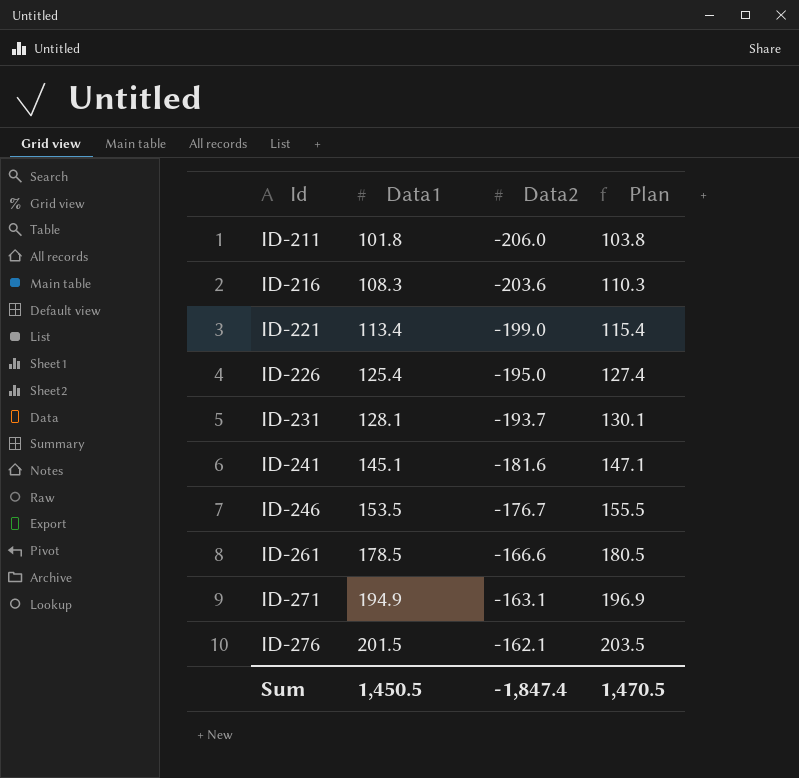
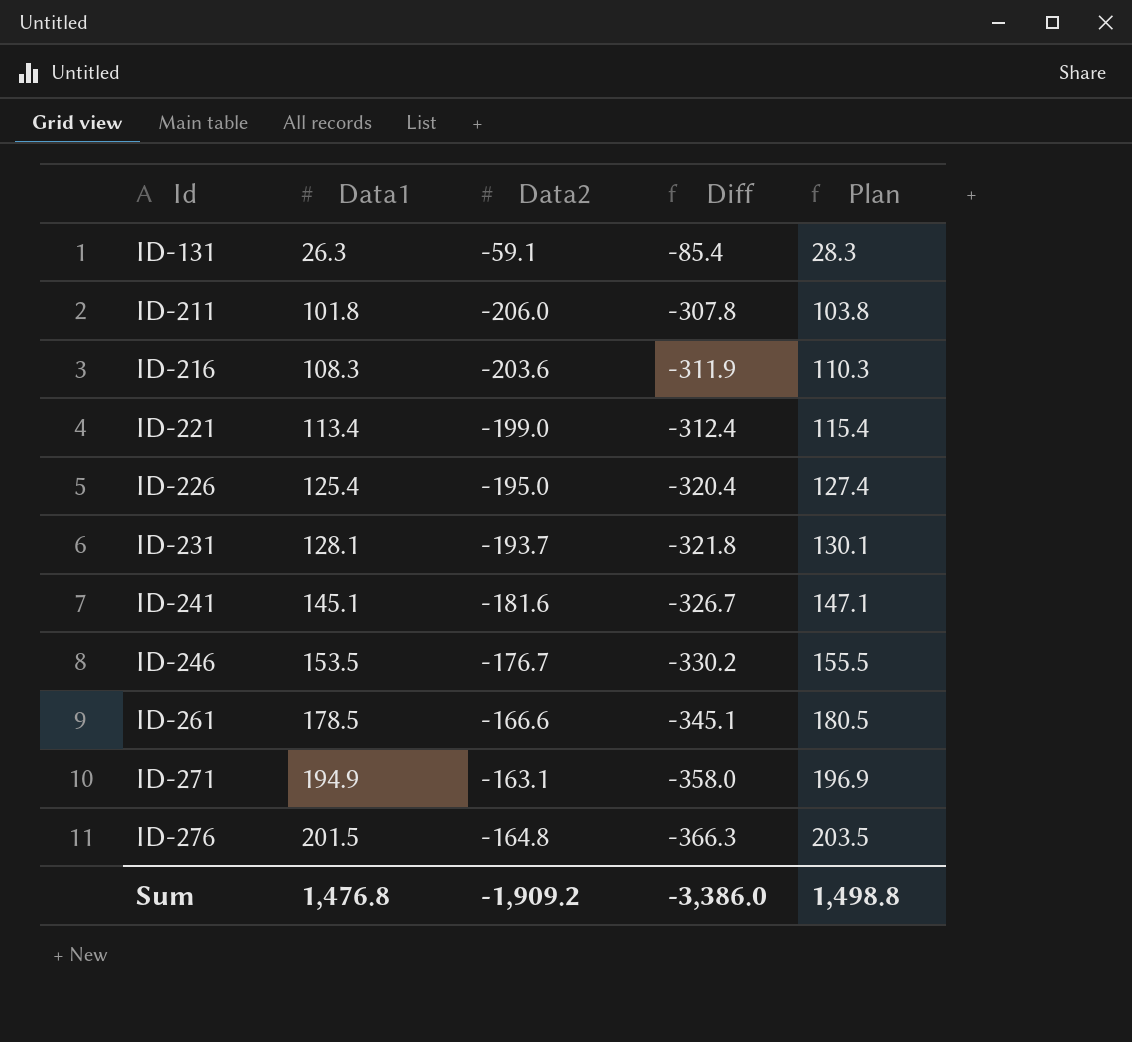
column Diff | formula: none -> [Data2] - [Data1]
row ID-131: none -> 26.3 | -59.1 | -85.4 | 28.3
ID-276 | Data2: -162.1 -> -164.8
Sum | Data1: 1,450.5 -> 1,476.8
Sum | Data2: -1,847.4 -> -1,909.2
Sum | Plan: 1,470.5 -> 1,498.8

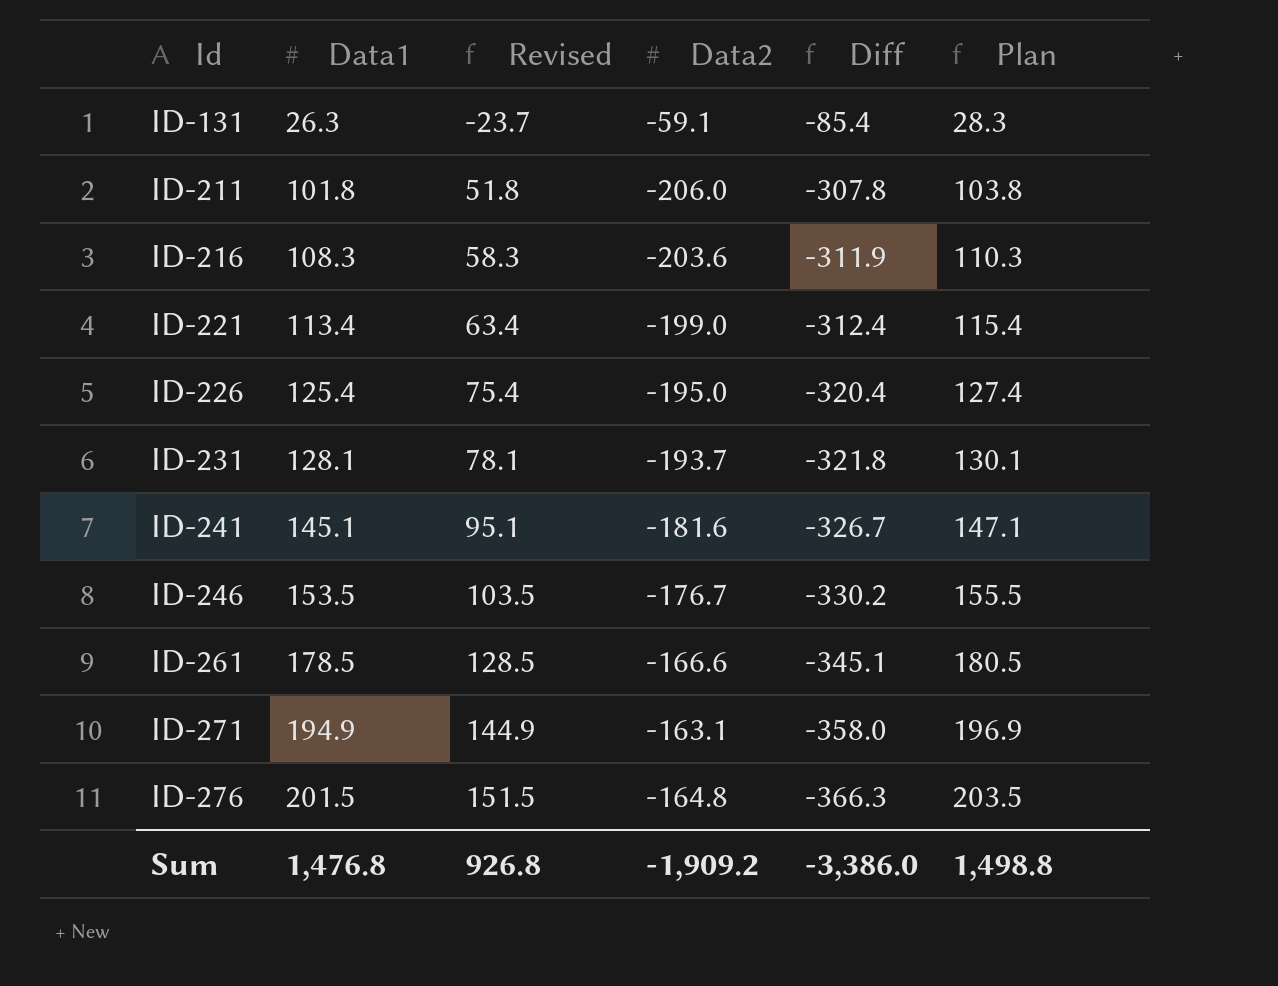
column Revised | formula: none -> [Data1] - 50

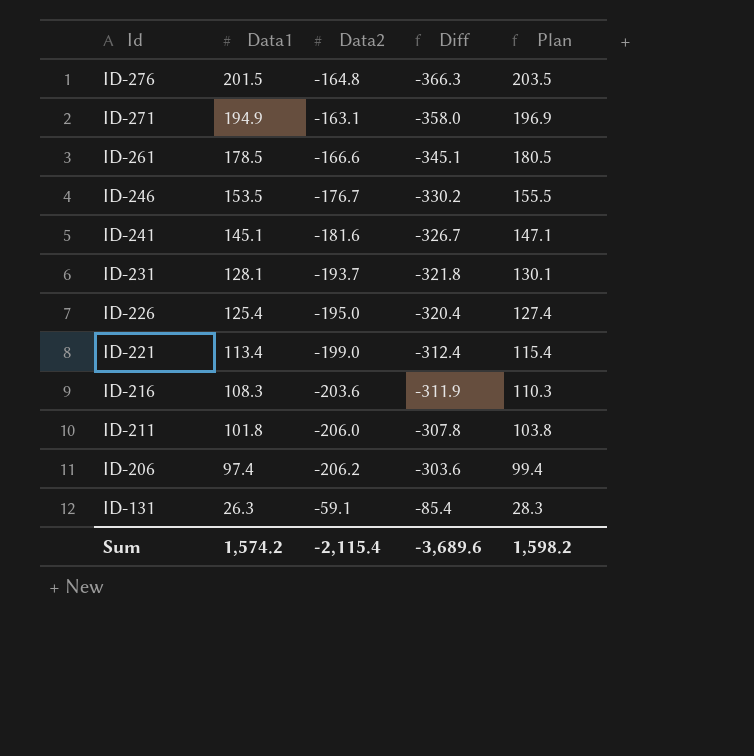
row order: Id ascending -> Id descending
column Revised | formula: [Data1] - 50 -> none
row ID-206: none -> 97.4 | -206.2 | -303.6 | 99.4
Sum | Data1: 1,476.8 -> 1,574.2
Sum | Data2: -1,909.2 -> -2,115.4
Sum | Diff: -3,386.0 -> -3,689.6
Sum | Plan: 1,498.8 -> 1,598.2

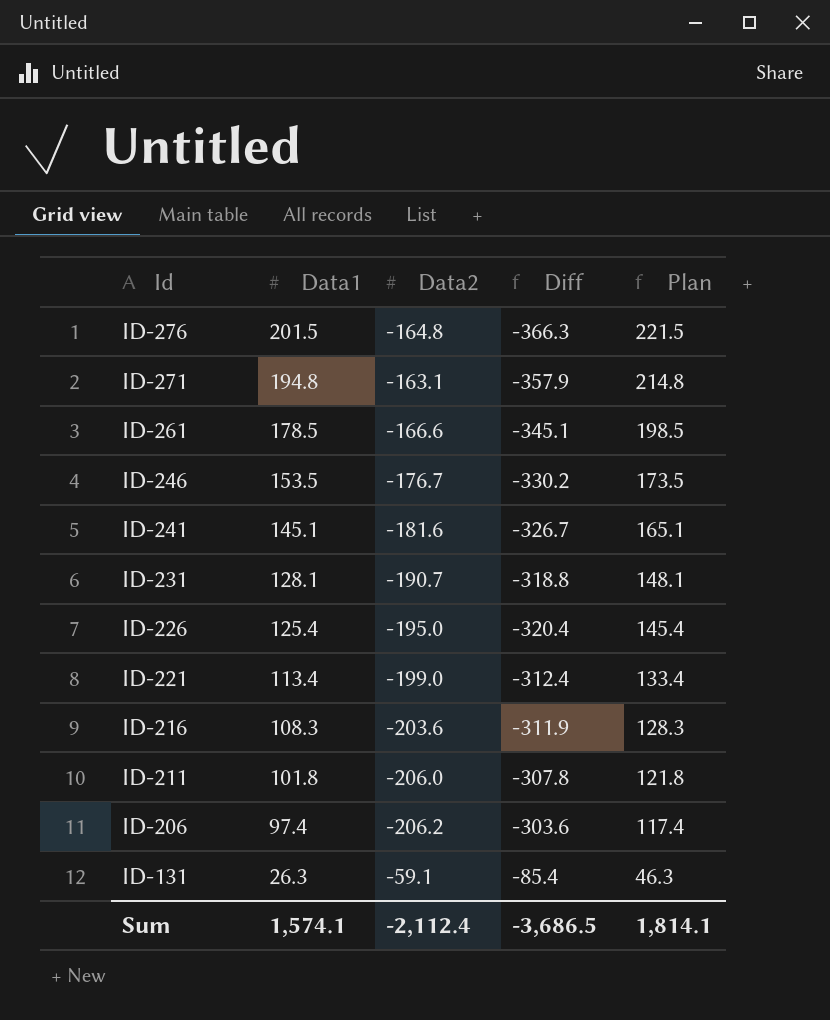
column Plan | formula: [Data1] + 2 -> [Data1] + 20
ID-271 | Data1: 194.9 -> 194.8
ID-271 | Diff: -358.0 -> -357.9
ID-231 | Data2: -193.7 -> -190.7
ID-231 | Diff: -321.8 -> -318.8
Sum | Data1: 1,574.2 -> 1,574.1
Sum | Data2: -2,115.4 -> -2,112.4
Sum | Diff: -3,689.6 -> -3,686.5
Sum | Plan: 1,598.2 -> 1,814.1

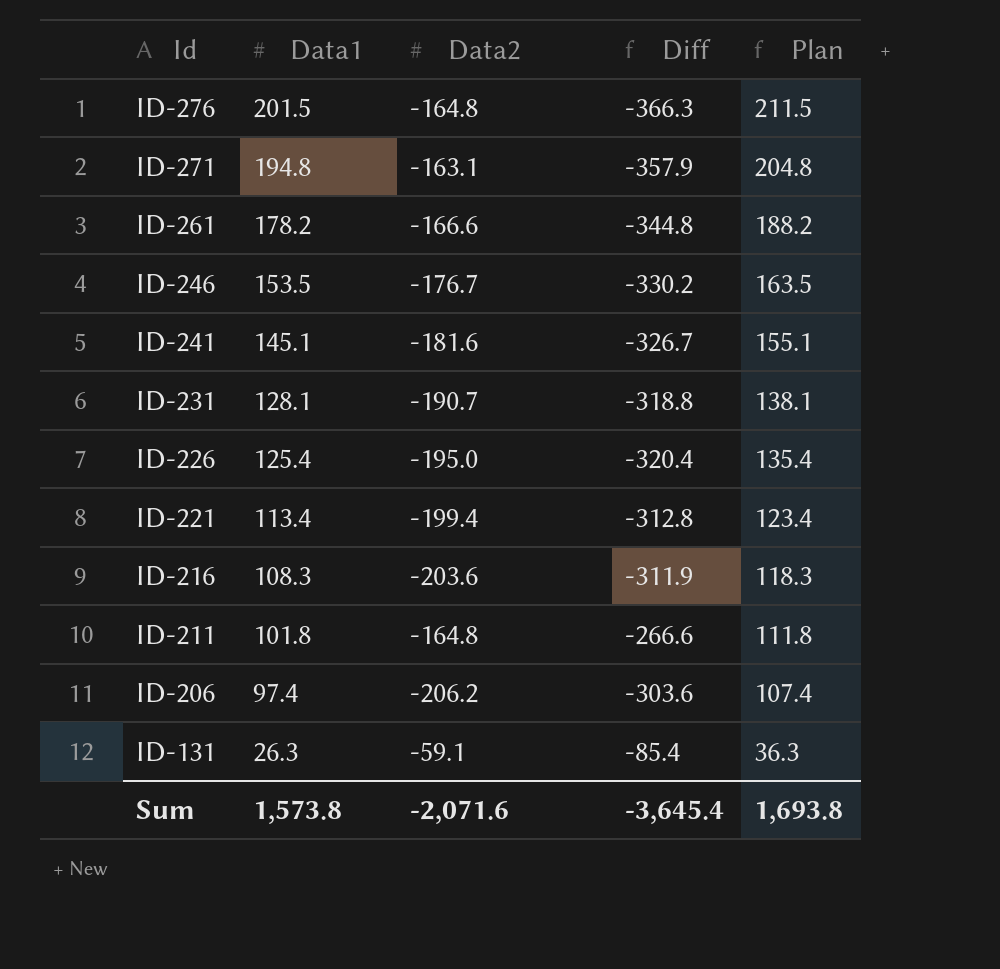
column Plan | formula: [Data1] + 20 -> [Data1] + 10
ID-261 | Data1: 178.5 -> 178.2
ID-261 | Diff: -345.1 -> -344.8
ID-221 | Data2: -199.0 -> -199.4
ID-221 | Diff: -312.4 -> -312.8
ID-211 | Data2: -206.0 -> -164.8
ID-211 | Diff: -307.8 -> -266.6
Sum | Data1: 1,574.1 -> 1,573.8
Sum | Data2: -2,112.4 -> -2,071.6
Sum | Diff: -3,686.5 -> -3,645.4
Sum | Plan: 1,814.1 -> 1,693.8

